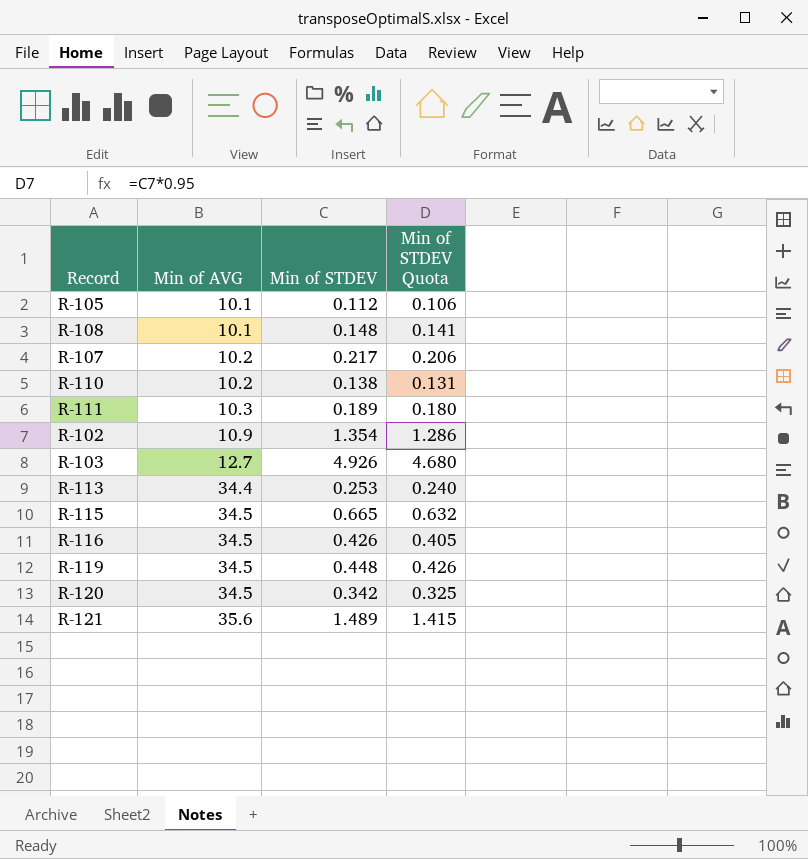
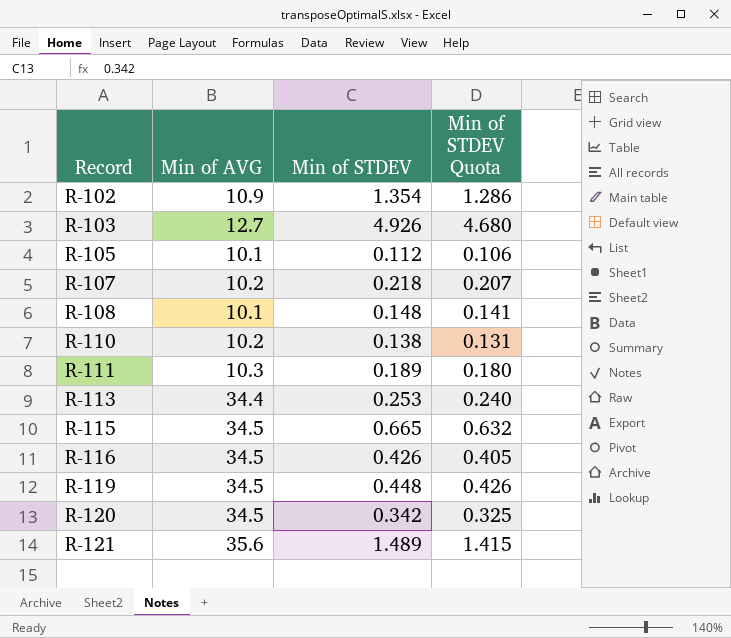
row order: Min of AVG ascending -> Record ascending
R-107 | Min of STDEV: 0.217 -> 0.218
R-107 | Min of STDEV Quota: 0.206 -> 0.207

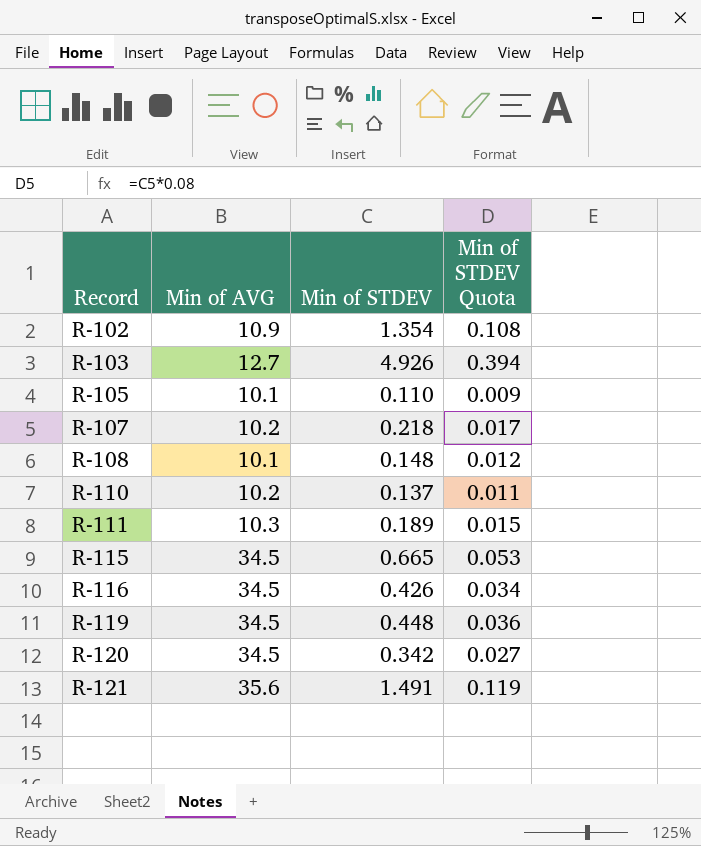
column Min of STDEV Quota | formula: [Min of STDEV] * 0.95 -> [Min of STDEV] * 0.08
row R-113: 34.4 | 0.253 | 0.240 -> none
R-105 | Min of STDEV: 0.112 -> 0.110
R-110 | Min of STDEV: 0.138 -> 0.137
R-121 | Min of STDEV: 1.489 -> 1.491

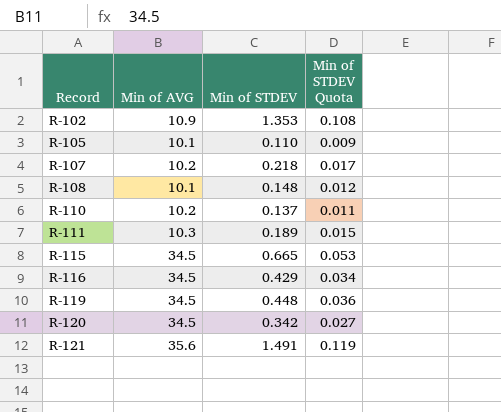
row R-103: 12.7 | 4.926 | 0.394 -> none
R-102 | Min of STDEV: 1.354 -> 1.353
R-116 | Min of STDEV: 0.426 -> 0.429

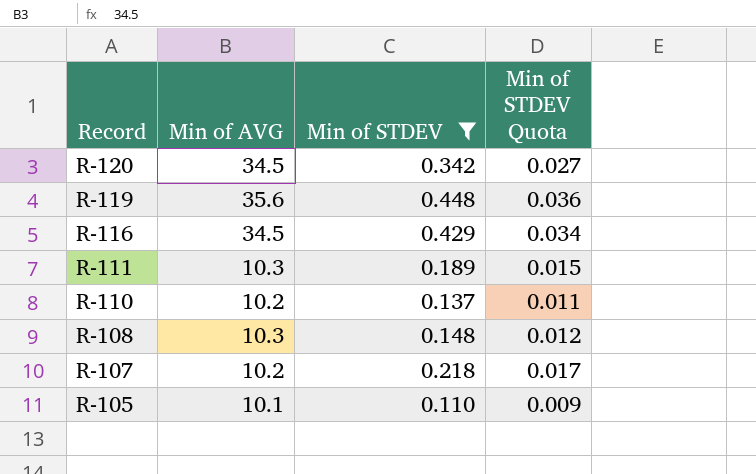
filter: none -> Min of STDEV <= 0.448
row order: Record ascending -> Record descending
R-119 | Min of AVG: 34.5 -> 35.6
R-108 | Min of AVG: 10.1 -> 10.3

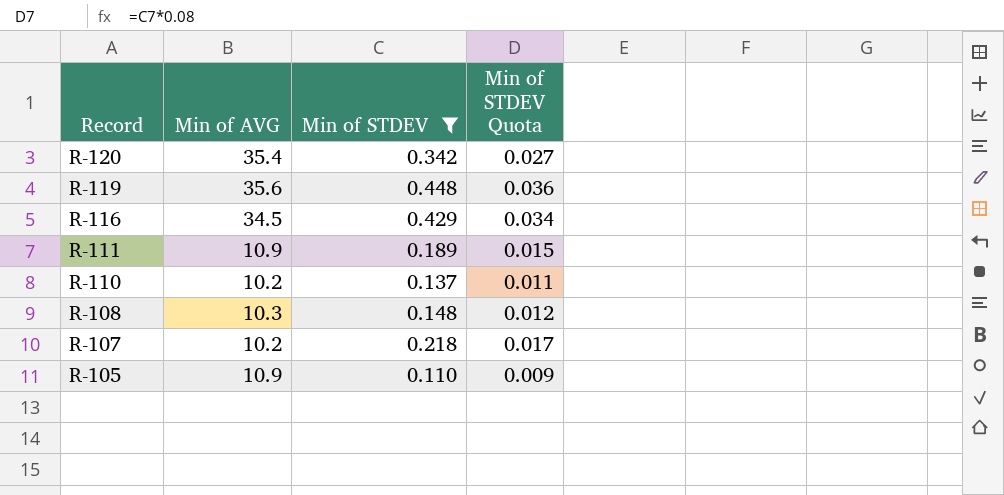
R-120 | Min of AVG: 34.5 -> 35.4
R-111 | Min of AVG: 10.3 -> 10.9
R-105 | Min of AVG: 10.1 -> 10.9

